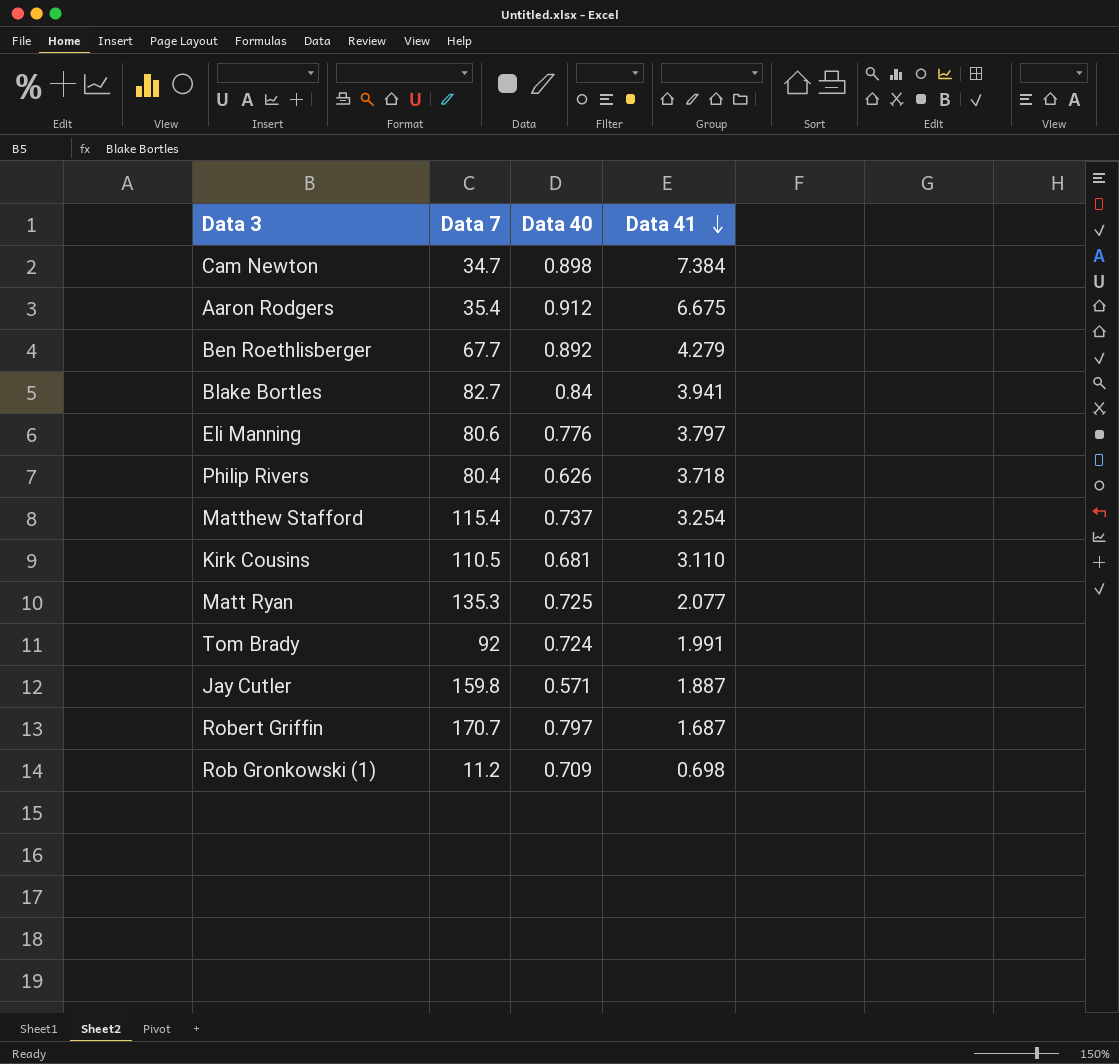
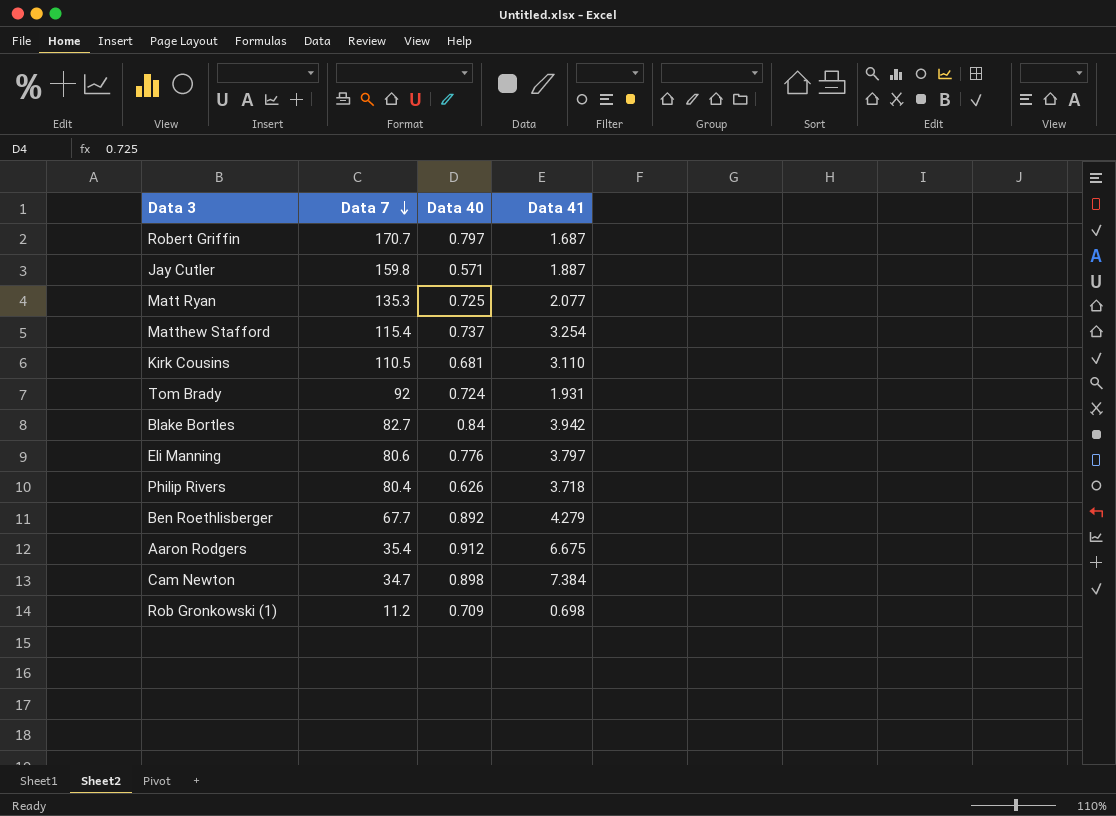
row order: Data 41 descending -> Data 7 descending
Tom Brady | Data 41: 1.991 -> 1.931
Blake Bortles | Data 41: 3.941 -> 3.942

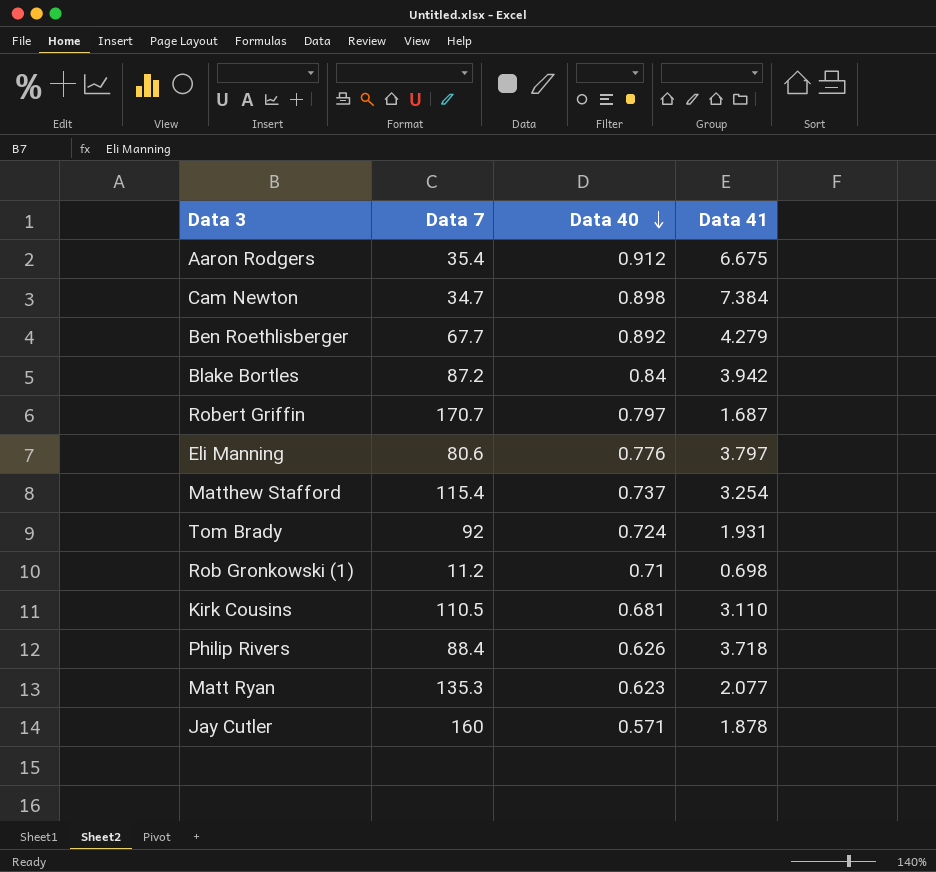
row order: Data 7 descending -> Data 40 descending
Blake Bortles | Data 7: 82.7 -> 87.2
Rob Gronkowski (1) | Data 40: 0.709 -> 0.71
Philip Rivers | Data 7: 80.4 -> 88.4
Matt Ryan | Data 40: 0.725 -> 0.623
Jay Cutler | Data 7: 159.8 -> 160
Jay Cutler | Data 41: 1.887 -> 1.878

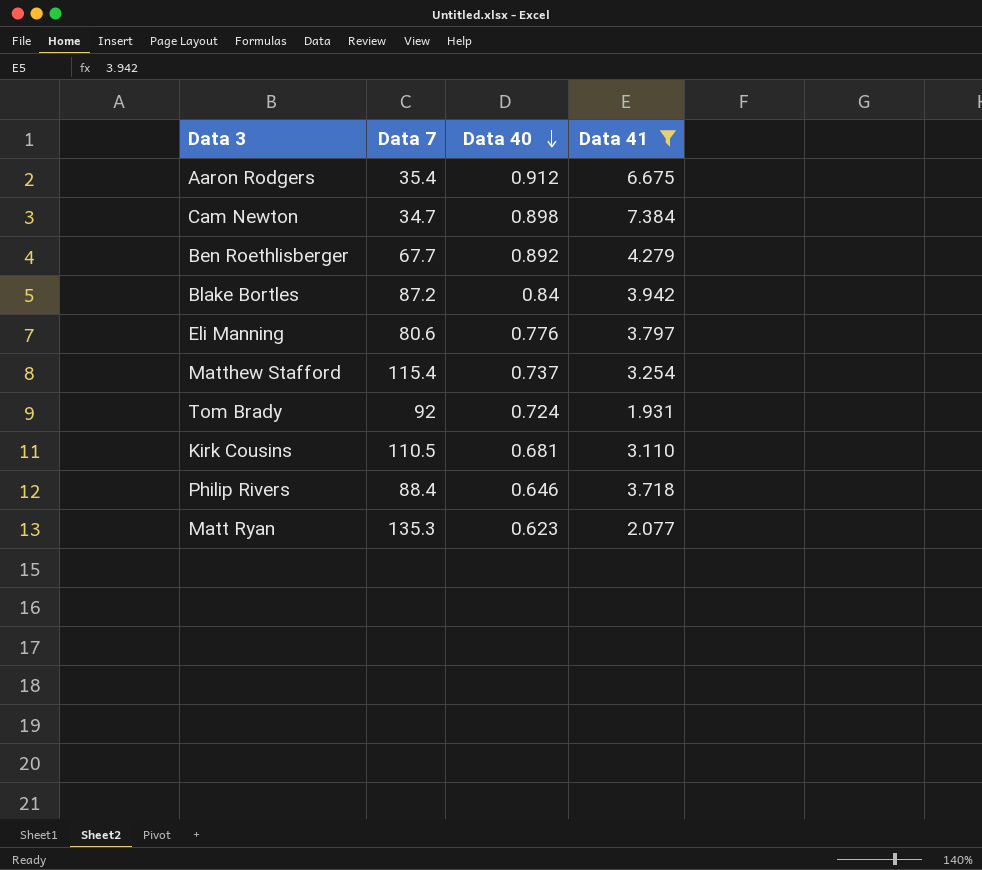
filter: none -> Data 41 >= 1.931
Philip Rivers | Data 40: 0.626 -> 0.646

